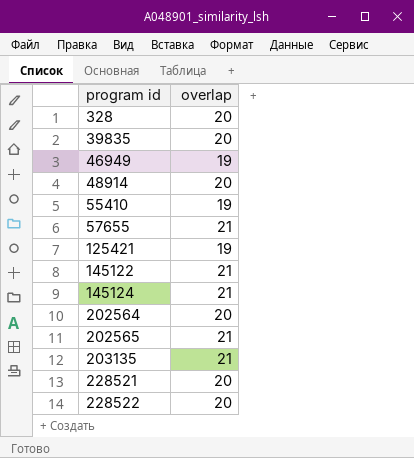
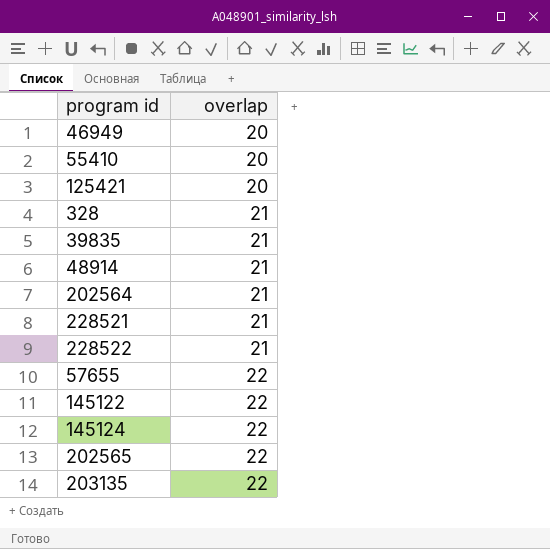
row order: program id ascending -> overlap ascending
46949 | overlap: 19 -> 20
55410 | overlap: 19 -> 20
125421 | overlap: 19 -> 20
328 | overlap: 20 -> 21
39835 | overlap: 20 -> 21
48914 | overlap: 20 -> 21
202564 | overlap: 20 -> 21
228521 | overlap: 20 -> 21
228522 | overlap: 20 -> 21
57655 | overlap: 21 -> 22
145122 | overlap: 21 -> 22
145124 | overlap: 21 -> 22
202565 | overlap: 21 -> 22
203135 | overlap: 21 -> 22

